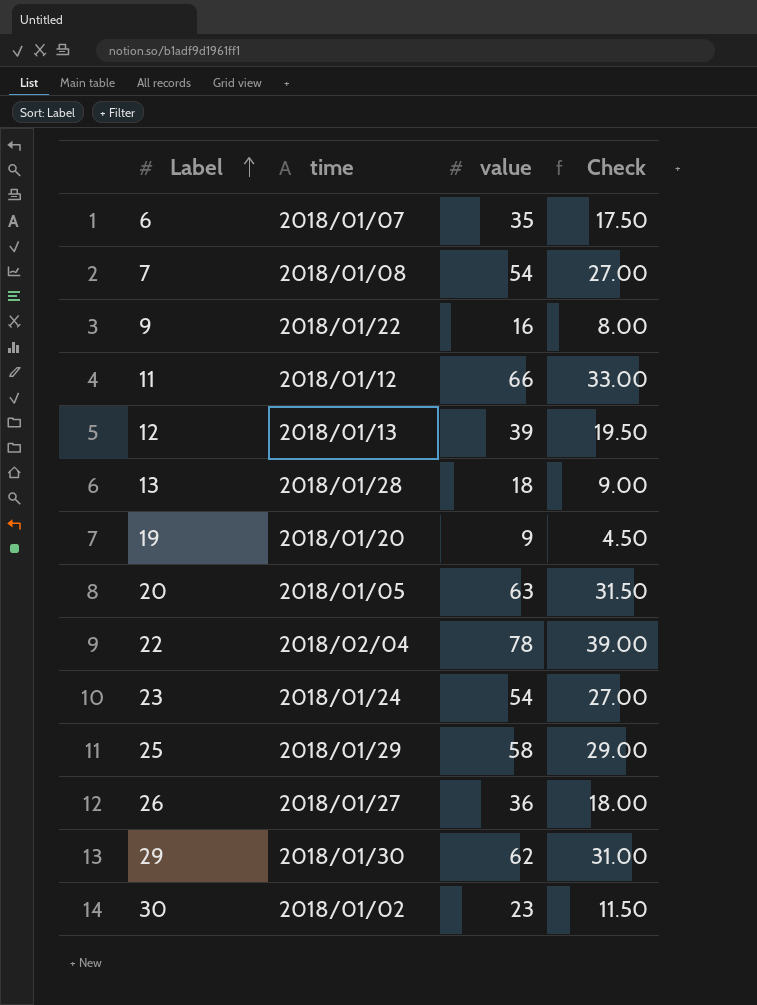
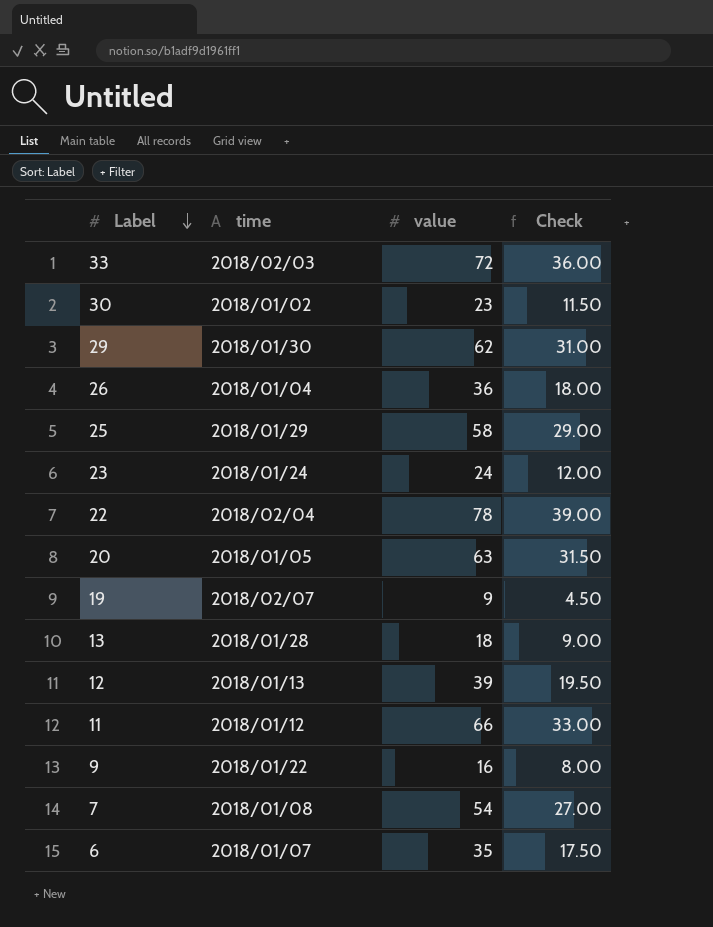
row order: Label ascending -> Label descending
row 33: none -> 2018/02/03 | 72 | 36.00
26 | time: 2018/01/27 -> 2018/01/04
23 | value: 54 -> 24
23 | Check: 27.00 -> 12.00
19 | time: 2018/01/20 -> 2018/02/07

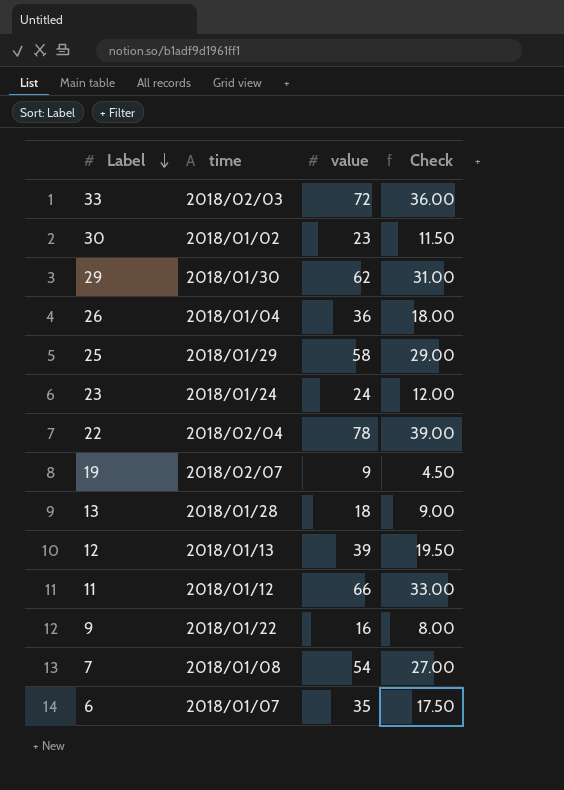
row 20: 2018/01/05 | 63 | 31.50 -> none

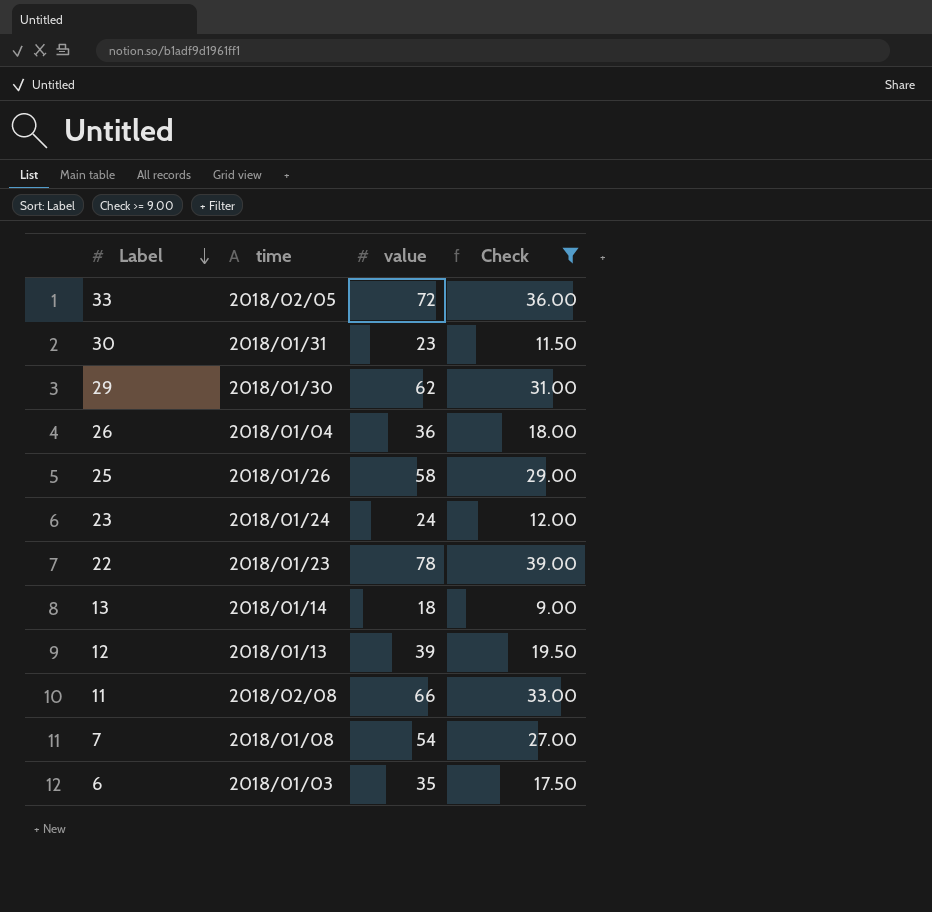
filter: none -> Check >= 9.00
33 | time: 2018/02/03 -> 2018/02/05
30 | time: 2018/01/02 -> 2018/01/31
25 | time: 2018/01/29 -> 2018/01/26
22 | time: 2018/02/04 -> 2018/01/23
13 | time: 2018/01/28 -> 2018/01/14
11 | time: 2018/01/12 -> 2018/02/08
6 | time: 2018/01/07 -> 2018/01/03

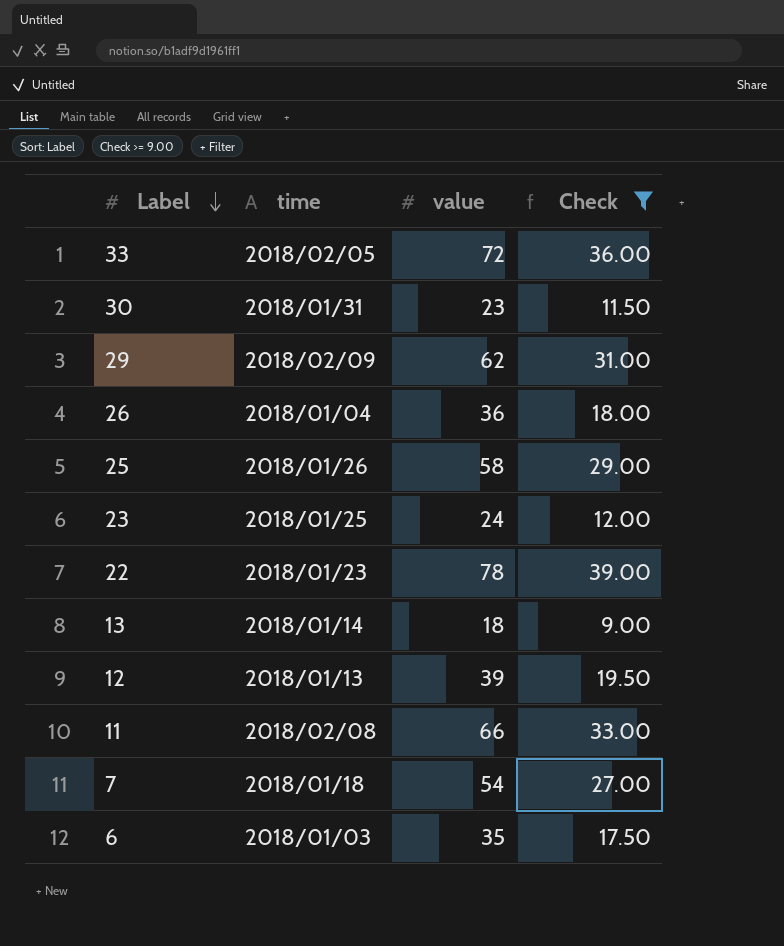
29 | time: 2018/01/30 -> 2018/02/09
23 | time: 2018/01/24 -> 2018/01/25
7 | time: 2018/01/08 -> 2018/01/18

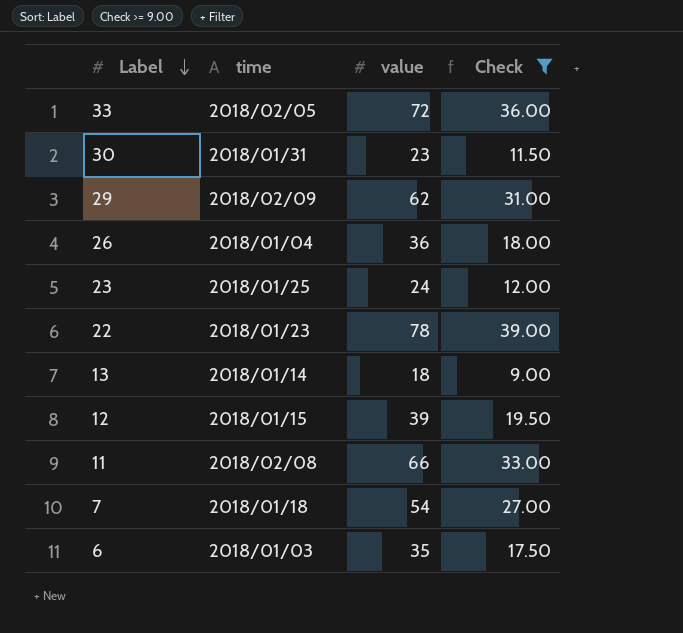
row 25: 2018/01/26 | 58 | 29.00 -> none
12 | time: 2018/01/13 -> 2018/01/15

